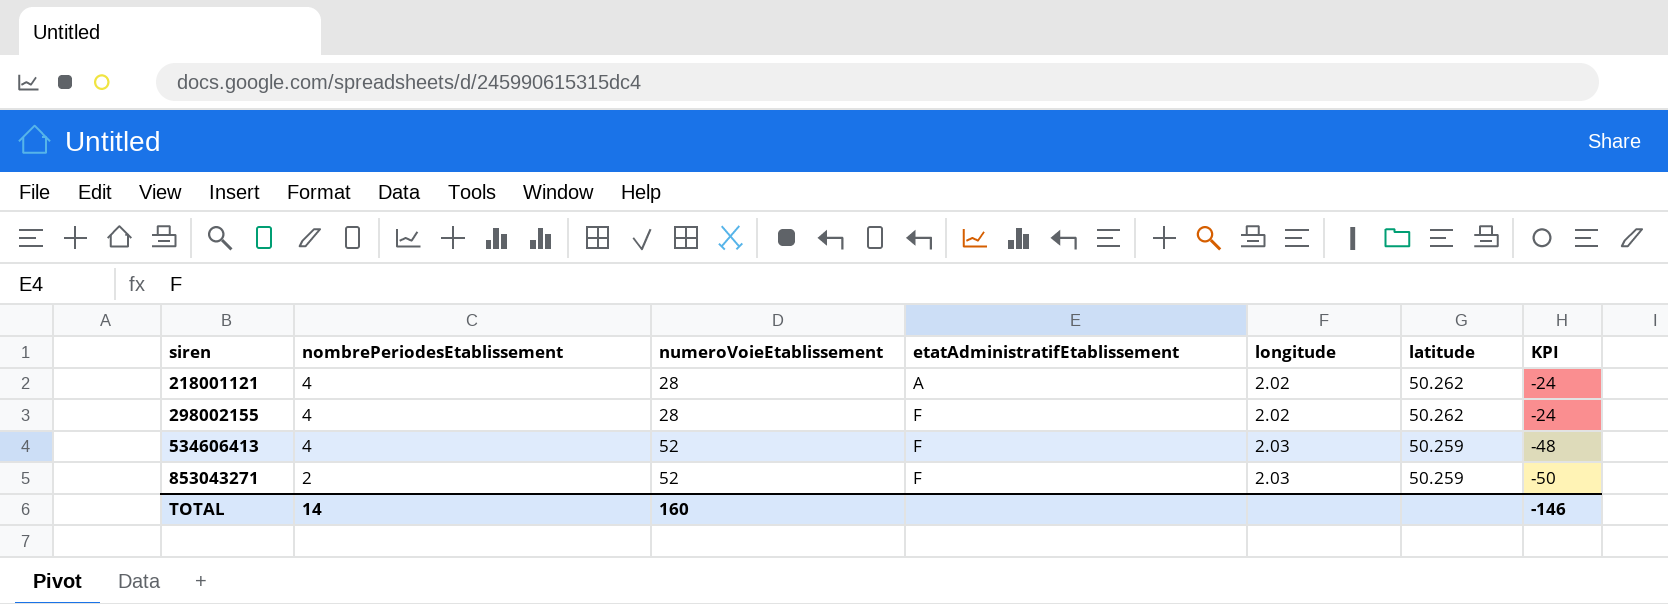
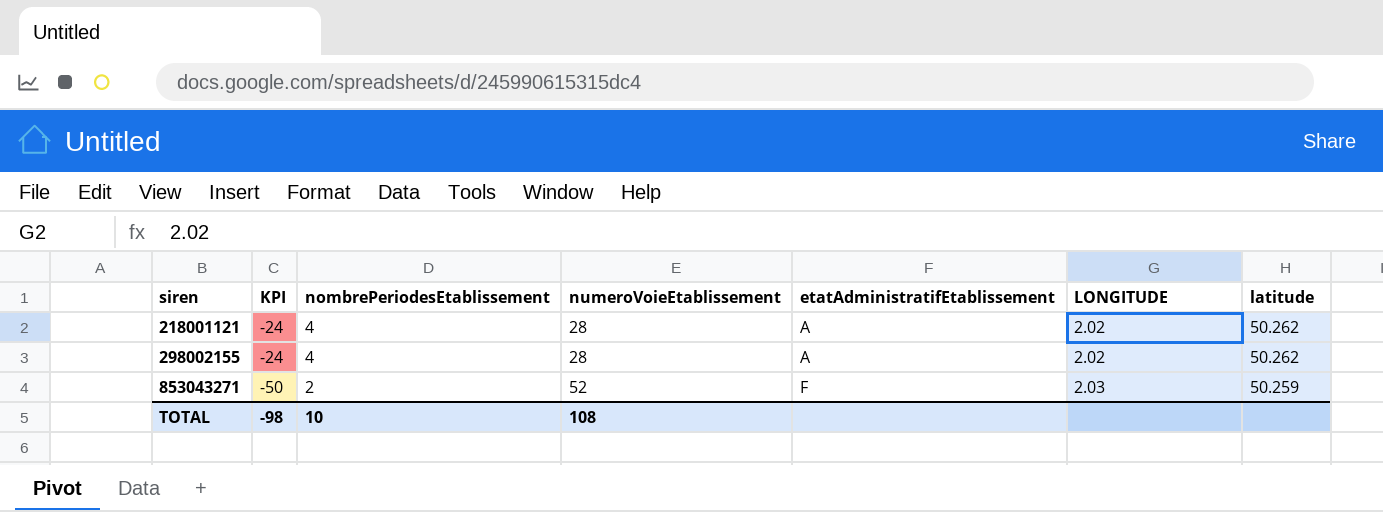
column KPI | position: 7 -> 2
column name: longitude -> LONGITUDE
row 534606413: 4 | 52 | F | 2.03 | 50.259 | -48 -> none
298002155 | etatAdministratifEtablissement: F -> A
TOTAL | KPI: -146 -> -98
TOTAL | nombrePeriodesEtablissement: 14 -> 10
TOTAL | numeroVoieEtablissement: 160 -> 108

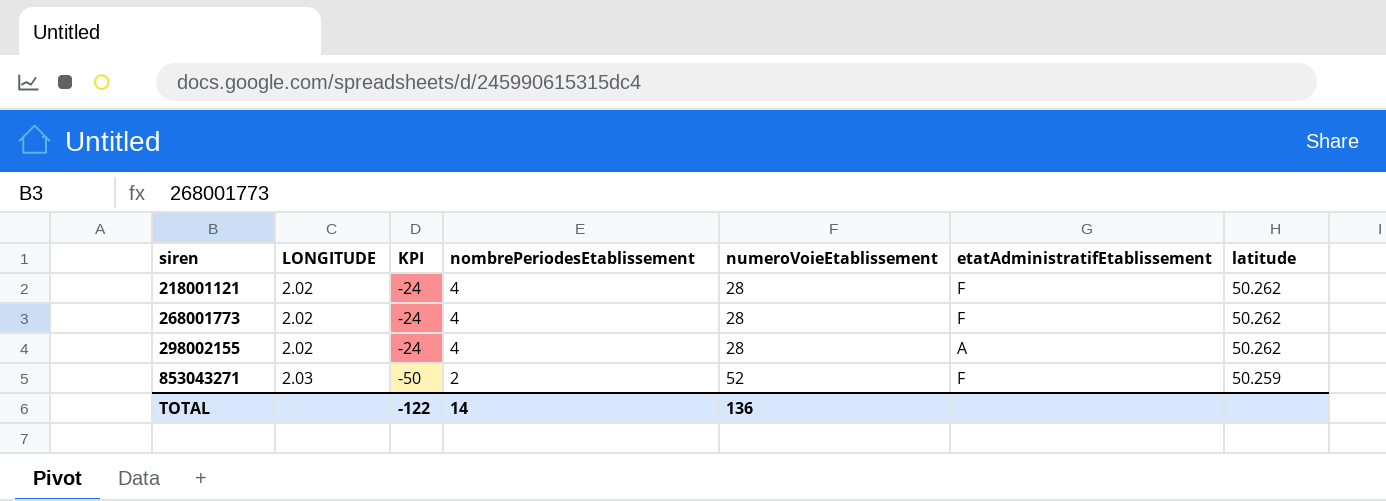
column LONGITUDE | position: 6 -> 2
218001121 | etatAdministratifEtablissement: A -> F
row 268001773: none -> 2.02 | -24 | 4 | 28 | F | 50.262
TOTAL | KPI: -98 -> -122
TOTAL | nombrePeriodesEtablissement: 10 -> 14
TOTAL | numeroVoieEtablissement: 108 -> 136

